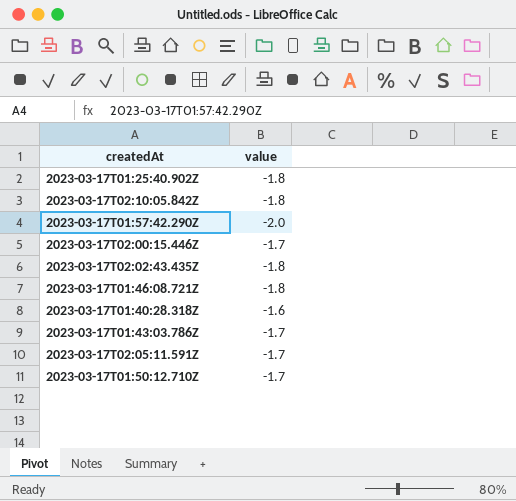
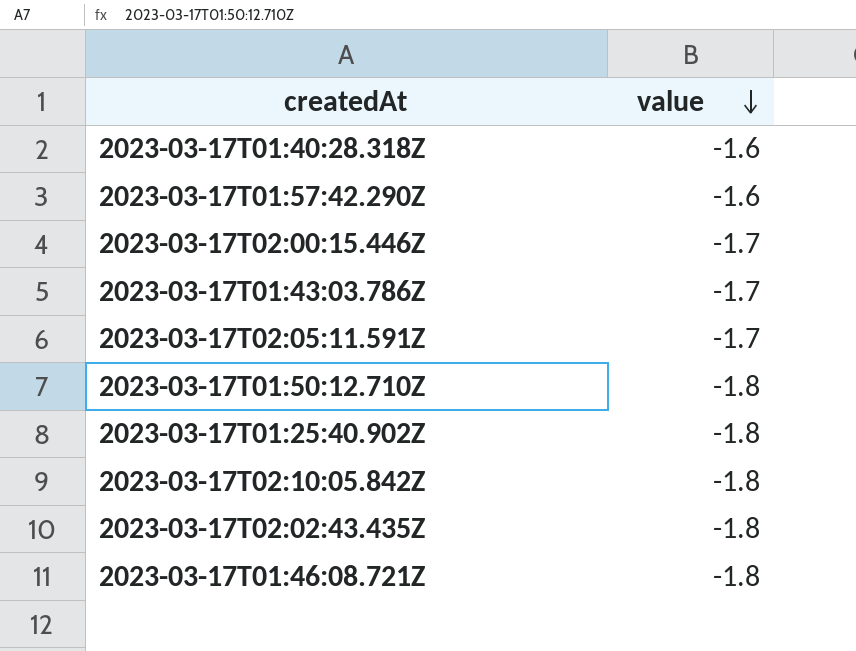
row order: none -> value descending
2023-03-17T01:57:42.290Z | value: -2.0 -> -1.6
2023-03-17T01:50:12.710Z | value: -1.7 -> -1.8

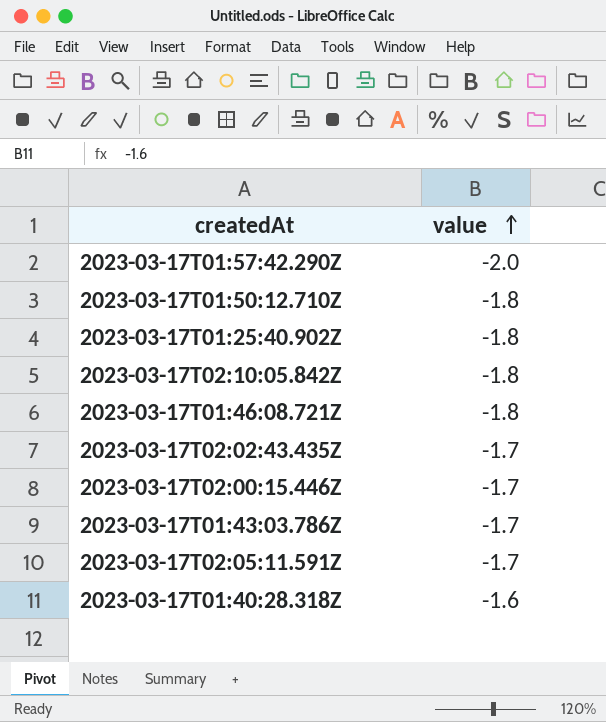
row order: value descending -> value ascending
2023-03-17T01:57:42.290Z | value: -1.6 -> -2.0
2023-03-17T02:02:43.435Z | value: -1.8 -> -1.7

